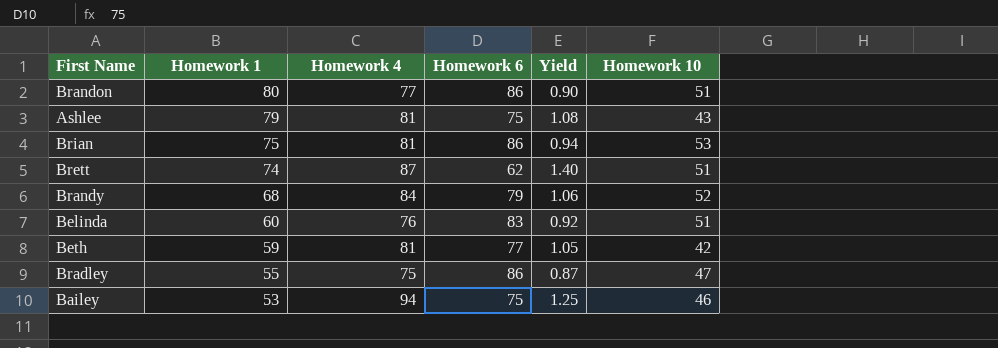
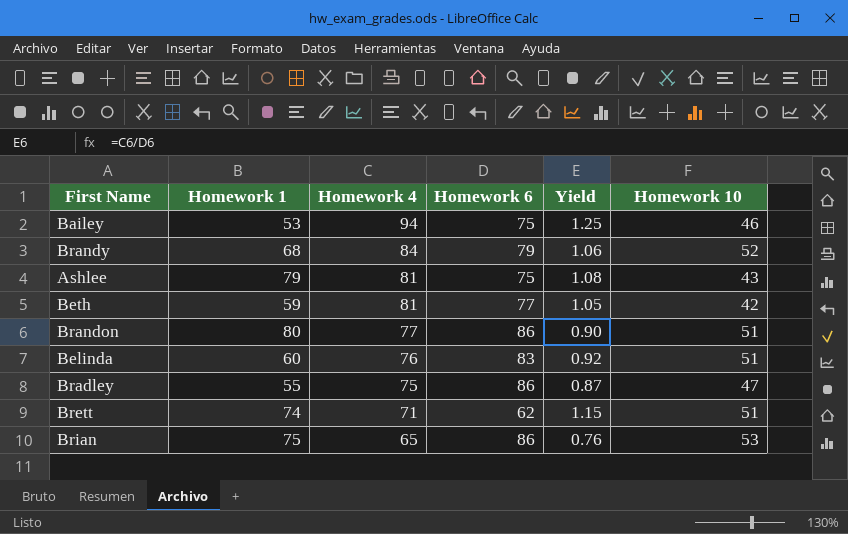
row order: Homework 1 descending -> Homework 4 descending
Brett | Homework 4: 87 -> 71
Brett | Yield: 1.40 -> 1.15
Brian | Homework 4: 81 -> 65
Brian | Yield: 0.94 -> 0.76

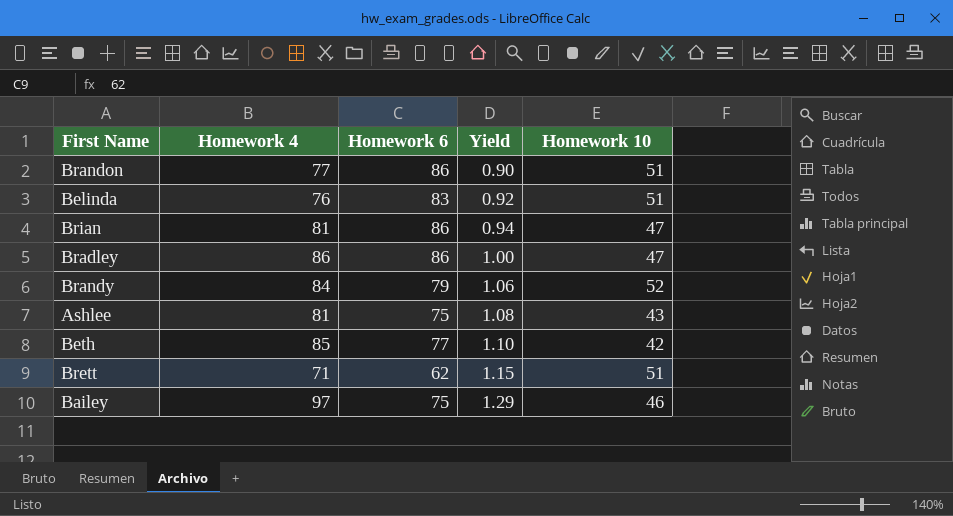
row order: Homework 4 descending -> Yield ascending
column Homework 1 | position: 2 -> none
Brian | Homework 4: 65 -> 81
Brian | Yield: 0.76 -> 0.94
Brian | Homework 10: 53 -> 47
Bradley | Homework 4: 75 -> 86
Bradley | Yield: 0.87 -> 1.00
Beth | Homework 4: 81 -> 85
Beth | Yield: 1.05 -> 1.10
Bailey | Homework 4: 94 -> 97
Bailey | Yield: 1.25 -> 1.29

